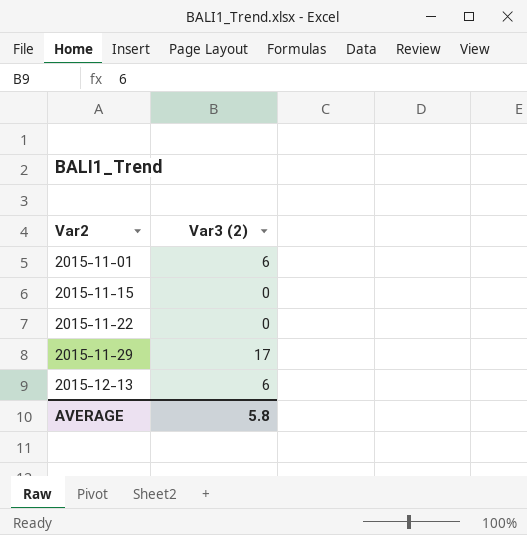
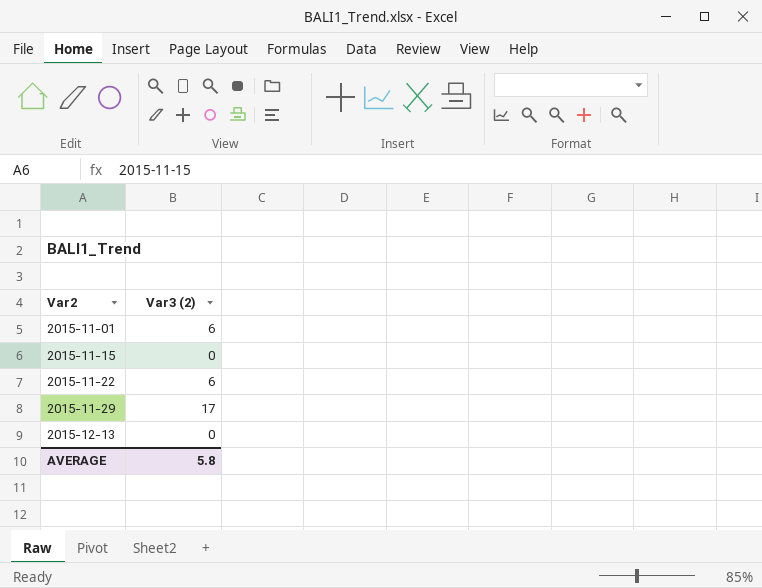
2015-11-22 | Var3 (2): 0 -> 6
2015-12-13 | Var3 (2): 6 -> 0

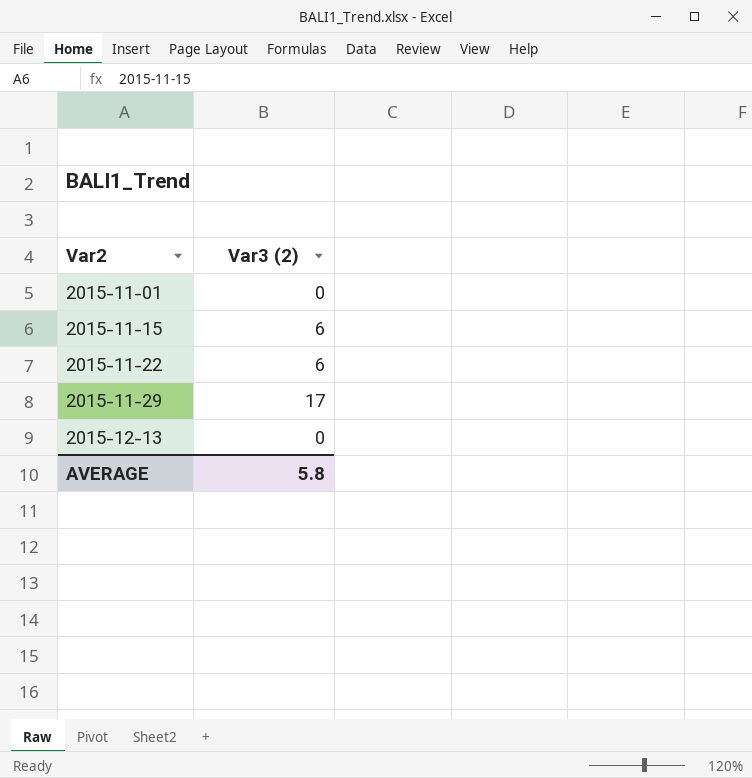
2015-11-01 | Var3 (2): 6 -> 0
2015-11-15 | Var3 (2): 0 -> 6

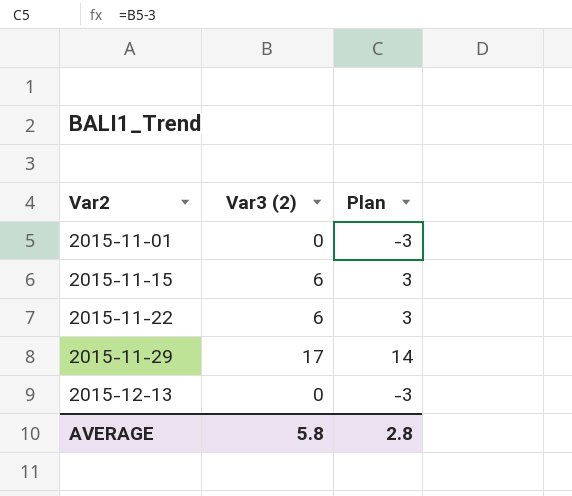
column Plan | formula: none -> [Var3 (2)] - 3

